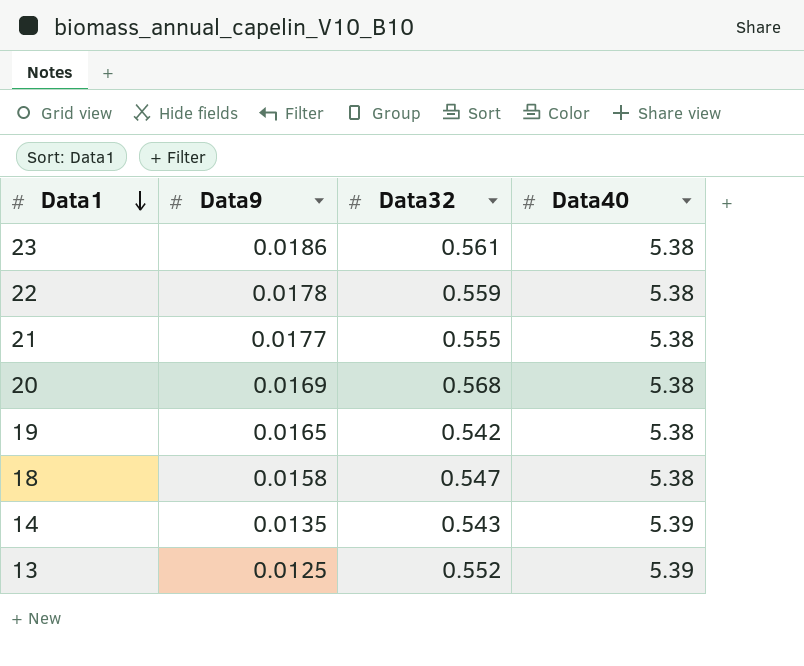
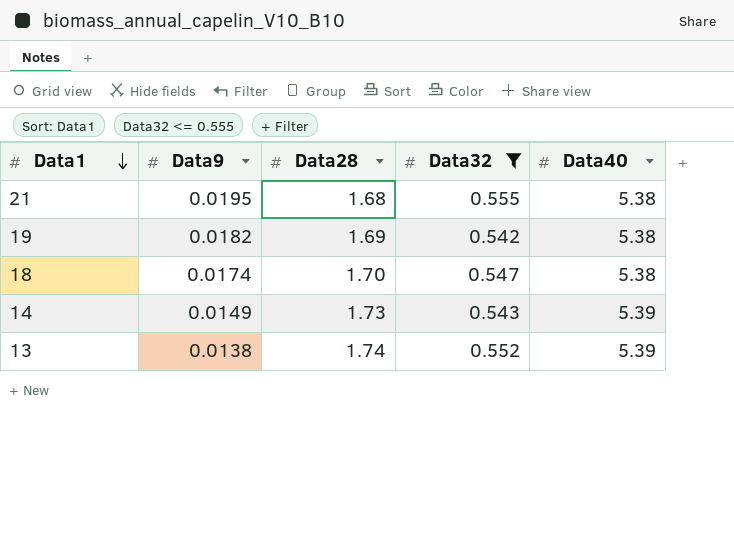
filter: none -> Data32 <= 0.555
column Data28 | position: none -> 3
21 | Data9: 0.0177 -> 0.0195
19 | Data9: 0.0165 -> 0.0182
18 | Data9: 0.0158 -> 0.0174
14 | Data9: 0.0135 -> 0.0149
13 | Data9: 0.0125 -> 0.0138

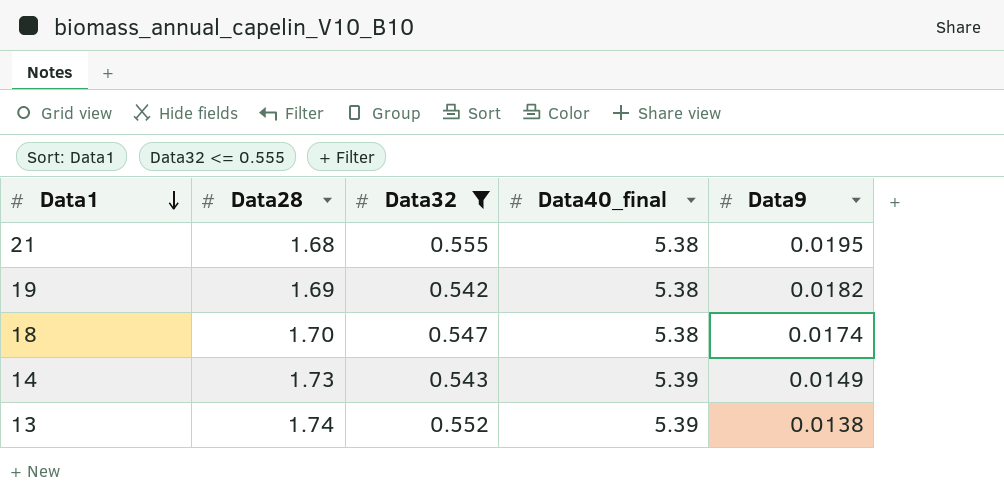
column name: Data40 -> Data40_final
column Data9 | position: 2 -> 5

